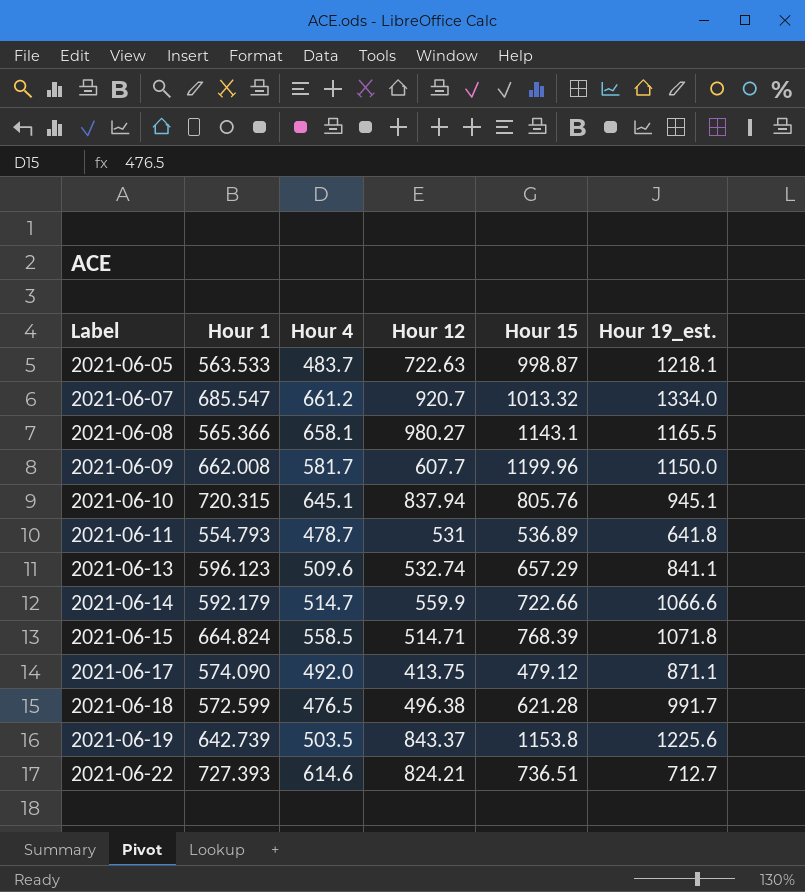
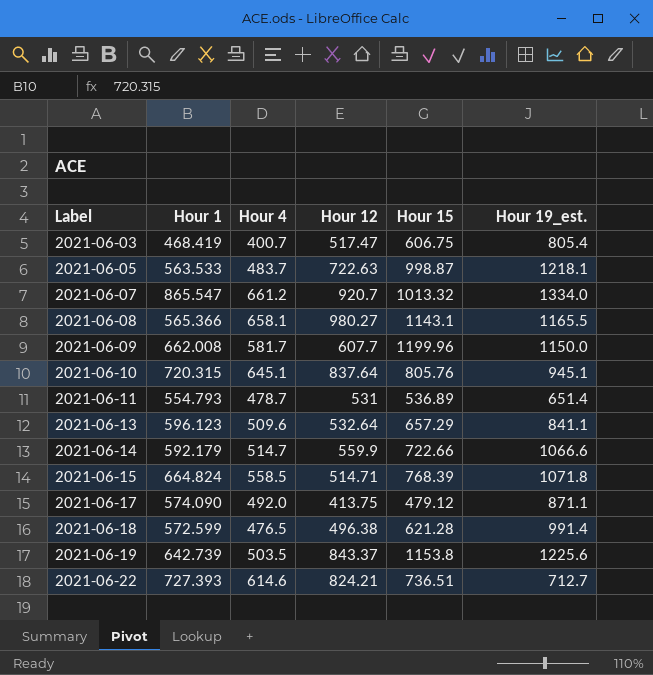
row 2021-06-03: none -> 468.419 | 400.7 | 517.47 | 606.75 | 805.4
2021-06-07 | Hour 1: 685.547 -> 865.547
2021-06-10 | Hour 12: 837.94 -> 837.64
2021-06-11 | Hour 19_est.: 641.8 -> 651.4
2021-06-13 | Hour 12: 532.74 -> 532.64
2021-06-18 | Hour 19_est.: 991.7 -> 991.4

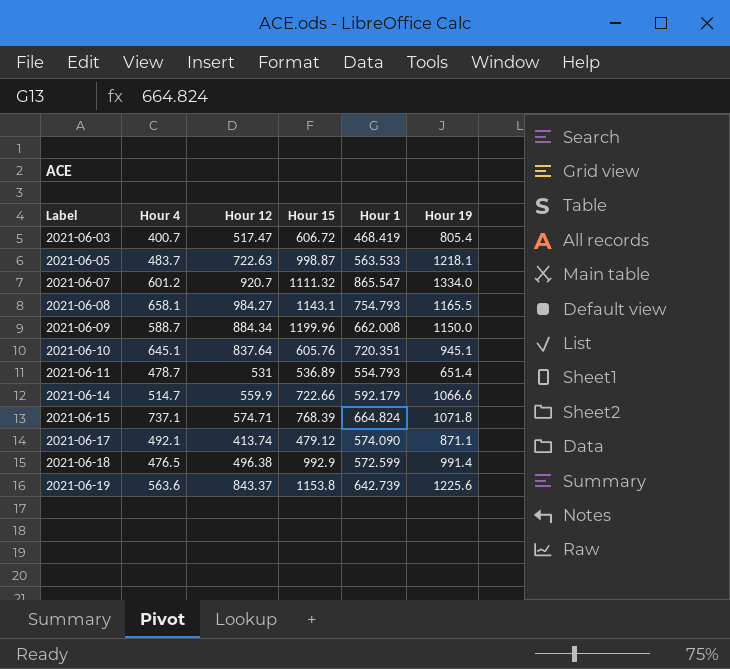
column Hour 1 | position: 2 -> 5
column name: Hour 19_est. -> Hour 19
row 2021-06-13: 596.123 | 509.6 | 532.64 | 657.29 | 841.1 -> none
row 2021-06-22: 727.393 | 614.6 | 824.21 | 736.51 | 712.7 -> none
2021-06-03 | Hour 15: 606.75 -> 606.72
2021-06-07 | Hour 4: 661.2 -> 601.2
2021-06-07 | Hour 15: 1013.32 -> 1111.32
2021-06-08 | Hour 12: 980.27 -> 984.27
2021-06-08 | Hour 1: 565.366 -> 754.793
2021-06-09 | Hour 4: 581.7 -> 588.7
2021-06-09 | Hour 12: 607.7 -> 884.34
2021-06-10 | Hour 15: 805.76 -> 605.76
2021-06-10 | Hour 1: 720.315 -> 720.351
2021-06-15 | Hour 4: 558.5 -> 737.1
2021-06-15 | Hour 12: 514.71 -> 574.71
2021-06-17 | Hour 4: 492.0 -> 492.1
2021-06-17 | Hour 12: 413.75 -> 413.74
2021-06-18 | Hour 15: 621.28 -> 992.9
2021-06-19 | Hour 4: 503.5 -> 563.6

